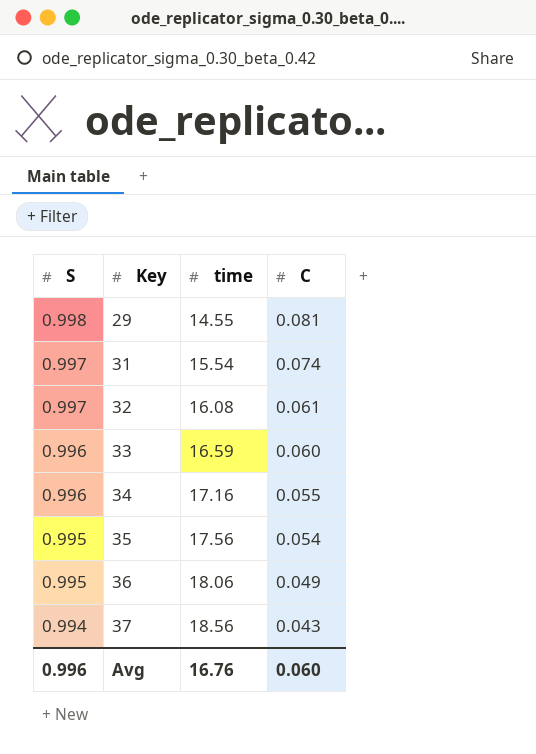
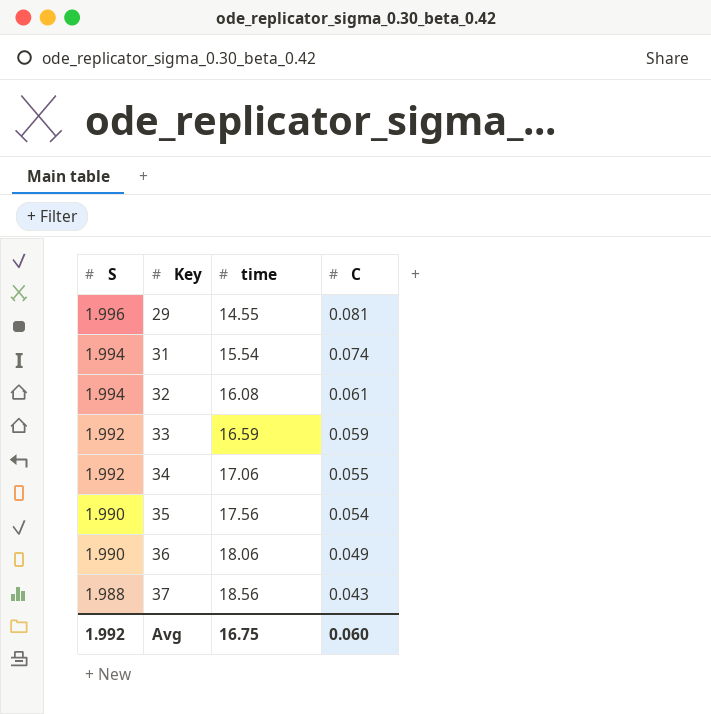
29 | S: 0.998 -> 1.996
31 | S: 0.997 -> 1.994
32 | S: 0.997 -> 1.994
33 | S: 0.996 -> 1.992
33 | C: 0.060 -> 0.059
34 | S: 0.996 -> 1.992
34 | time: 17.16 -> 17.06
35 | S: 0.995 -> 1.990
36 | S: 0.995 -> 1.990
37 | S: 0.994 -> 1.988
Avg | S: 0.996 -> 1.992
Avg | time: 16.76 -> 16.75

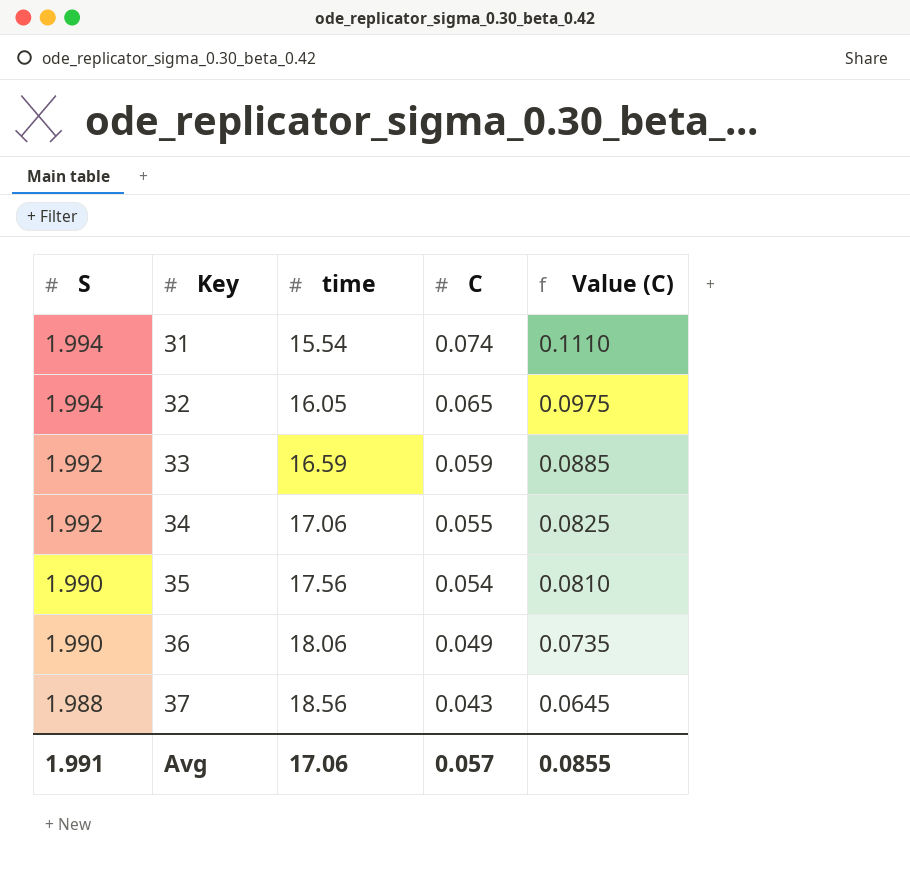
column Value (C) | formula: none -> [C] * 1.5
row 29: 1.996 | 14.55 | 0.081 -> none
32 | time: 16.08 -> 16.05
32 | C: 0.061 -> 0.065
Avg | S: 1.992 -> 1.991
Avg | time: 16.75 -> 17.06
Avg | C: 0.060 -> 0.057

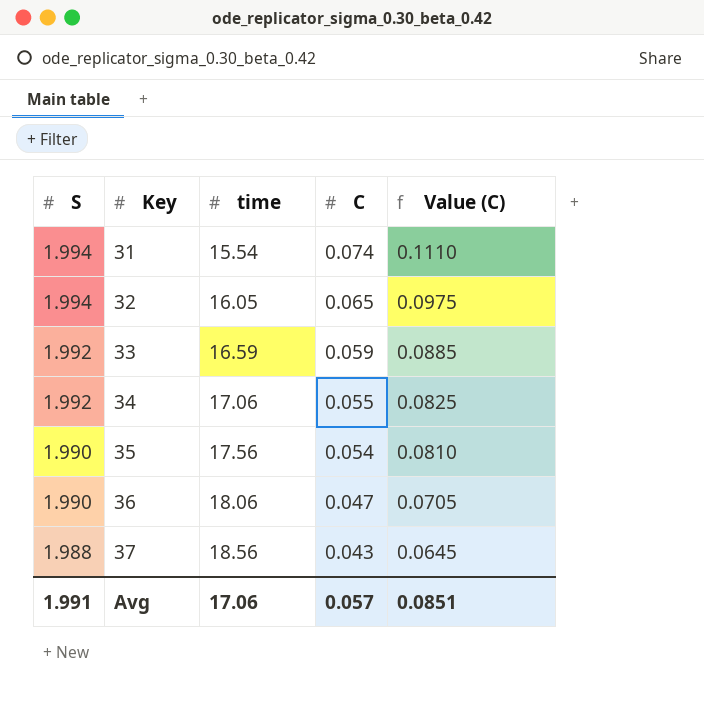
36 | C: 0.049 -> 0.047
36 | Value (C): 0.0735 -> 0.0705
Avg | Value (C): 0.0855 -> 0.0851

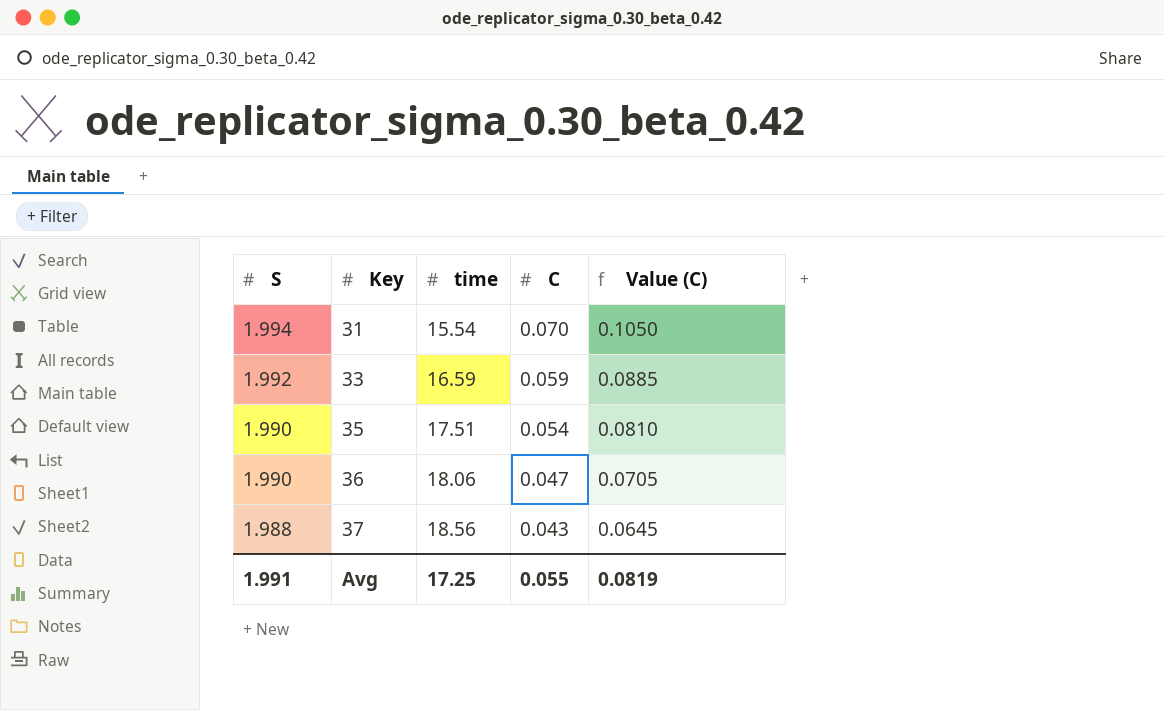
row 32: 1.994 | 16.05 | 0.065 | 0.0975 -> none
row 34: 1.992 | 17.06 | 0.055 | 0.0825 -> none
31 | C: 0.074 -> 0.070
31 | Value (C): 0.1110 -> 0.1050
35 | time: 17.56 -> 17.51
Avg | time: 17.06 -> 17.25
Avg | C: 0.057 -> 0.055
Avg | Value (C): 0.0851 -> 0.0819

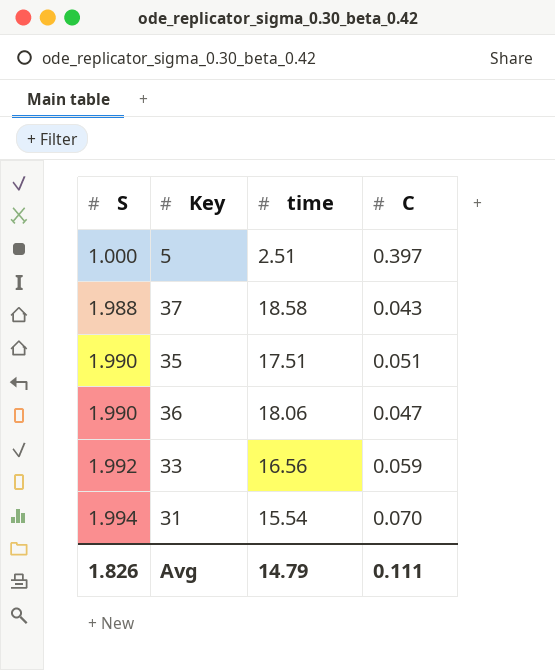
row order: S descending -> S ascending
column Value (C) | formula: [C] * 1.5 -> none
row 5: none -> 1.000 | 2.51 | 0.397
37 | time: 18.56 -> 18.58
35 | C: 0.054 -> 0.051
33 | time: 16.59 -> 16.56
Avg | S: 1.991 -> 1.826
Avg | time: 17.25 -> 14.79
Avg | C: 0.055 -> 0.111

